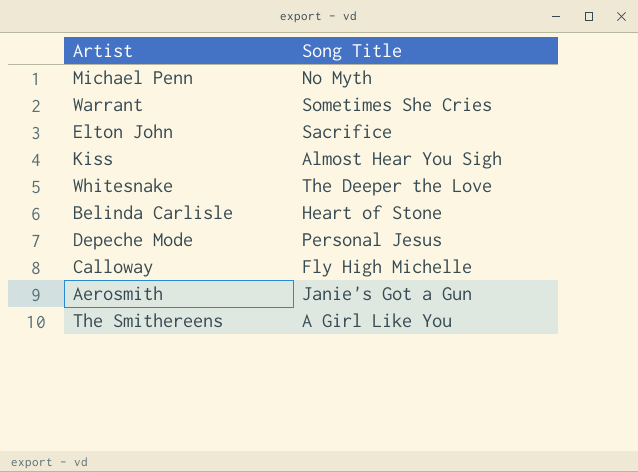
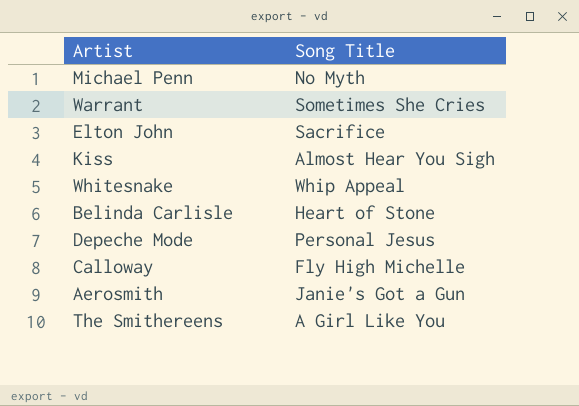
Whitesnake | Song Title: The Deeper the Love -> Whip Appeal

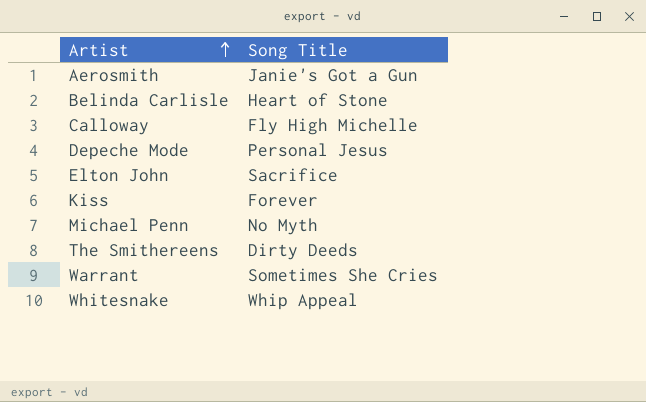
row order: none -> Artist ascending
Kiss | Song Title: Almost Hear You Sigh -> Forever
The Smithereens | Song Title: A Girl Like You -> Dirty Deeds

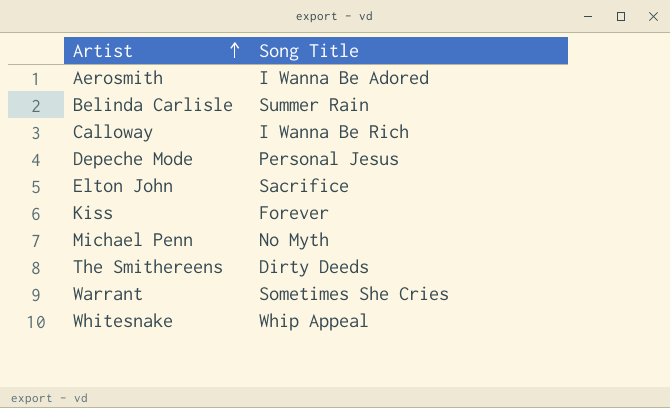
Aerosmith | Song Title: Janie's Got a Gun -> I Wanna Be Adored
Belinda Carlisle | Song Title: Heart of Stone -> Summer Rain
Calloway | Song Title: Fly High Michelle -> I Wanna Be Rich

